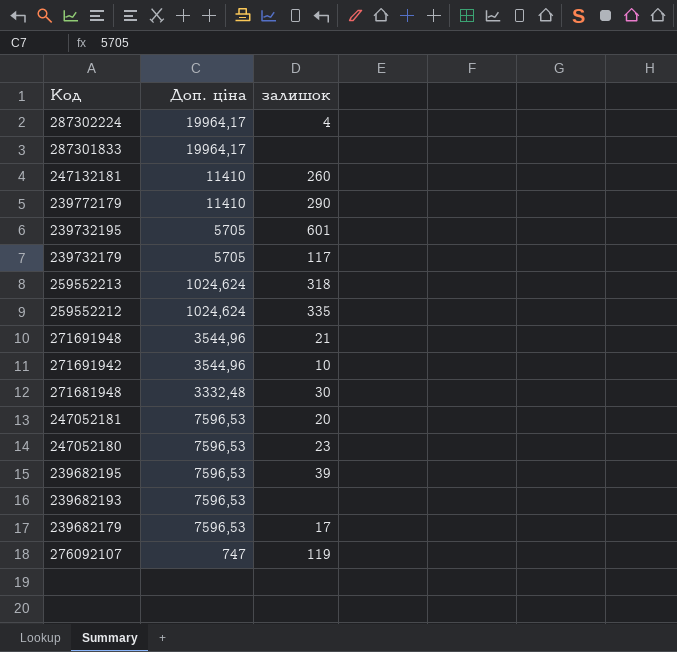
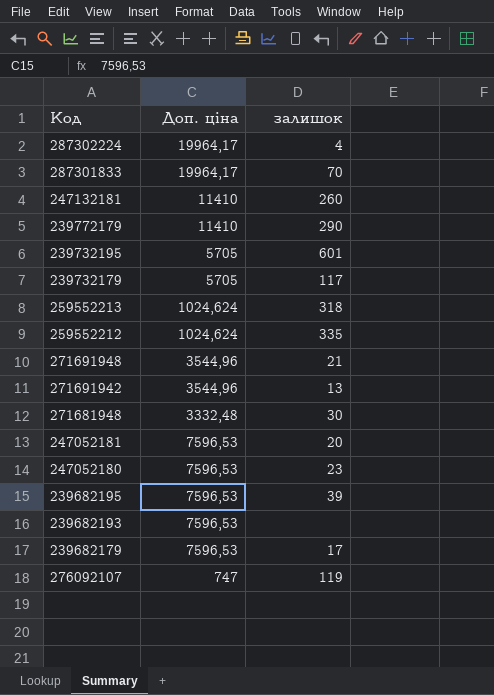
287301833 | залишок: none -> 70
271691942 | залишок: 10 -> 13

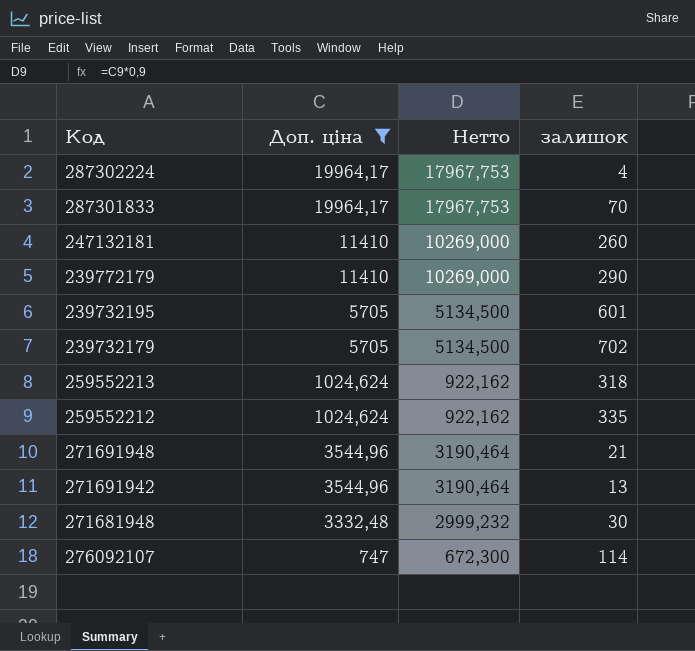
filter: none -> Доп. ціна != 7596,53
column Нетто | formula: none -> [Доп. ціна] * 0,9
239732179 | залишок: 117 -> 702
276092107 | залишок: 119 -> 114

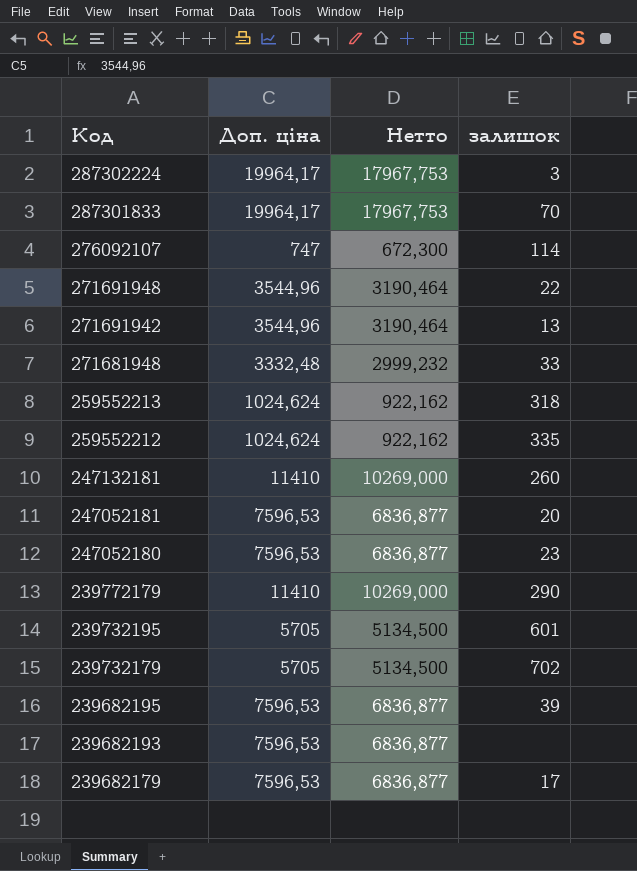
filter: Доп. ціна != 7596,53 -> none
row order: none -> Код descending
287302224 | залишок: 4 -> 3
271691948 | залишок: 21 -> 22
271681948 | залишок: 30 -> 33

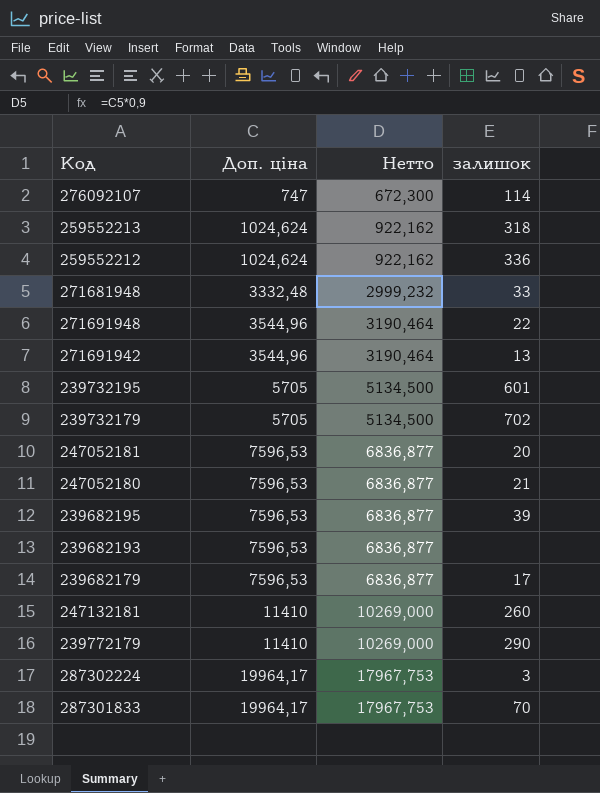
row order: Код descending -> Доп. ціна ascending
259552212 | залишок: 335 -> 336
247052180 | залишок: 23 -> 21

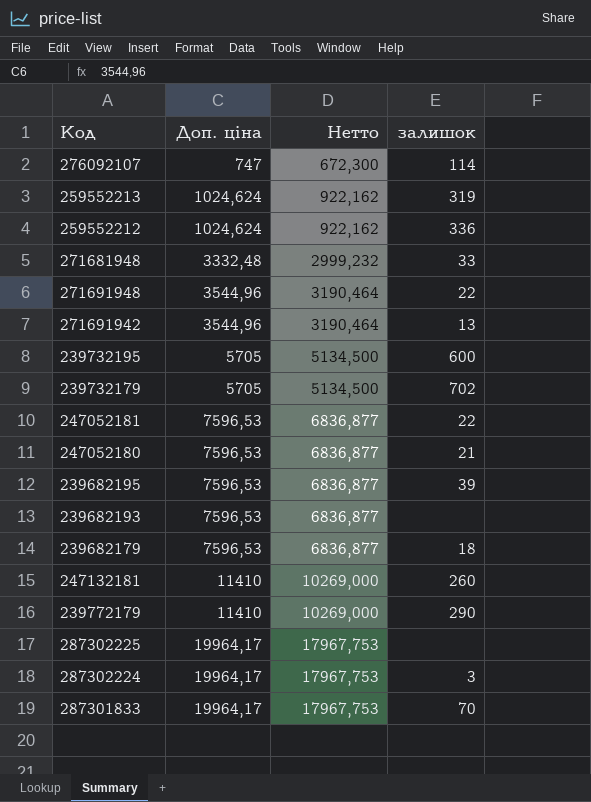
259552213 | залишок: 318 -> 319
239732195 | залишок: 601 -> 600
247052181 | залишок: 20 -> 22
239682179 | залишок: 17 -> 18
row 287302225: none -> 19964,17 | 17967,753 | none

